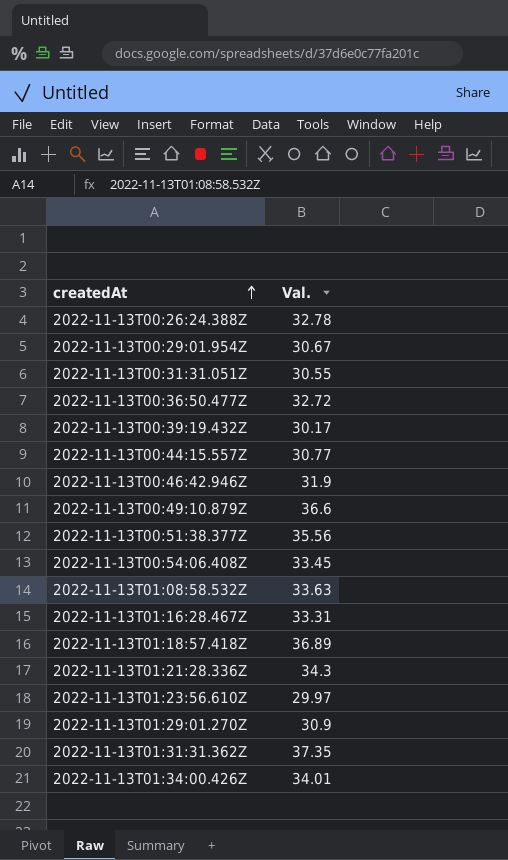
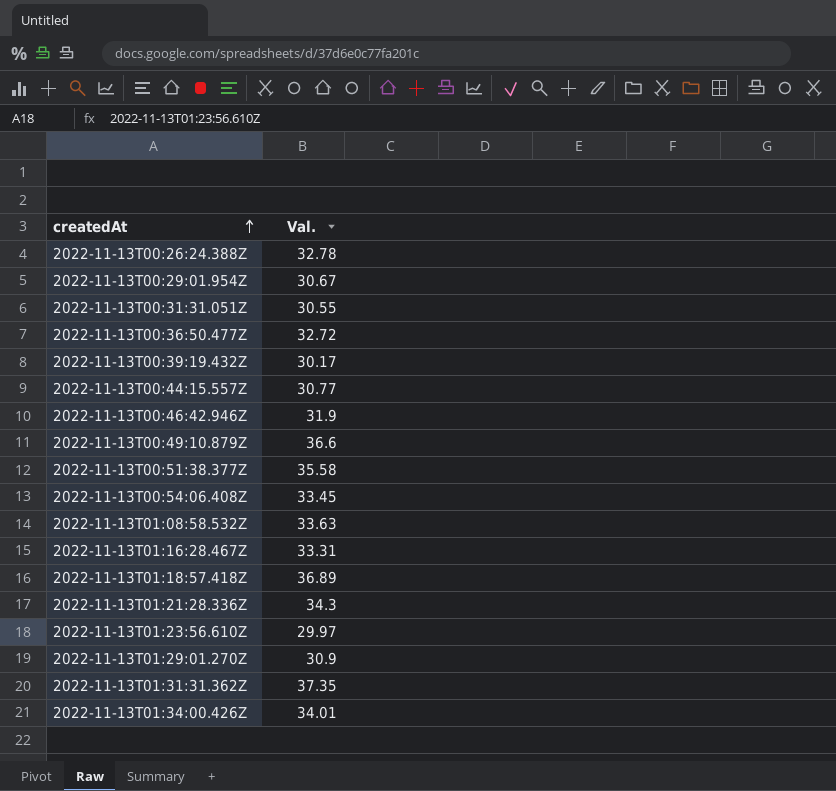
2022-11-13T00:51:38.377Z | Val.: 35.56 -> 35.58

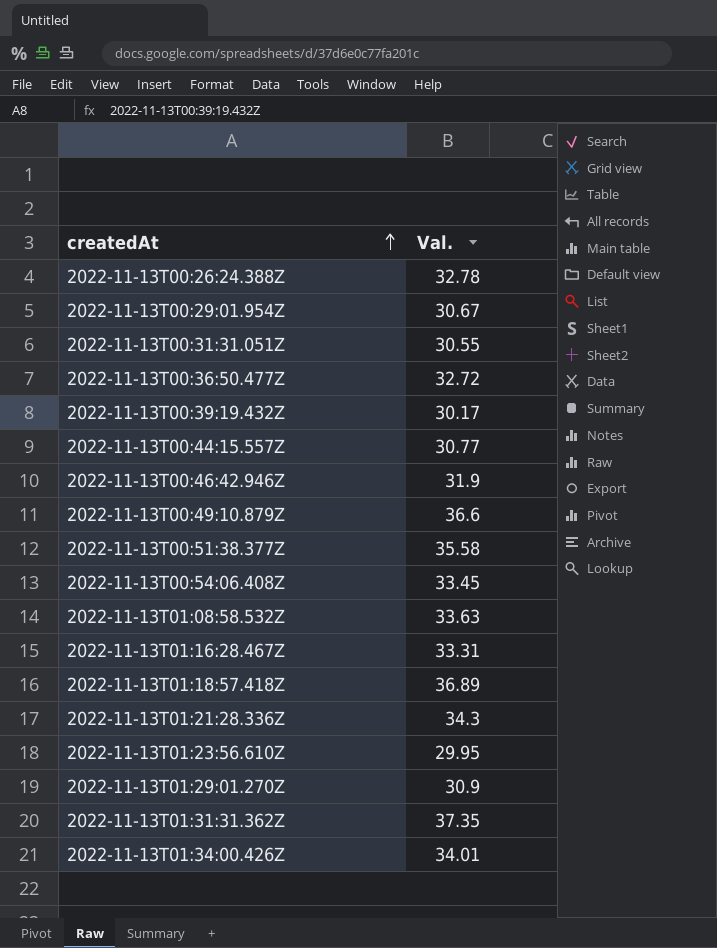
2022-11-13T01:23:56.610Z | Val.: 29.97 -> 29.95

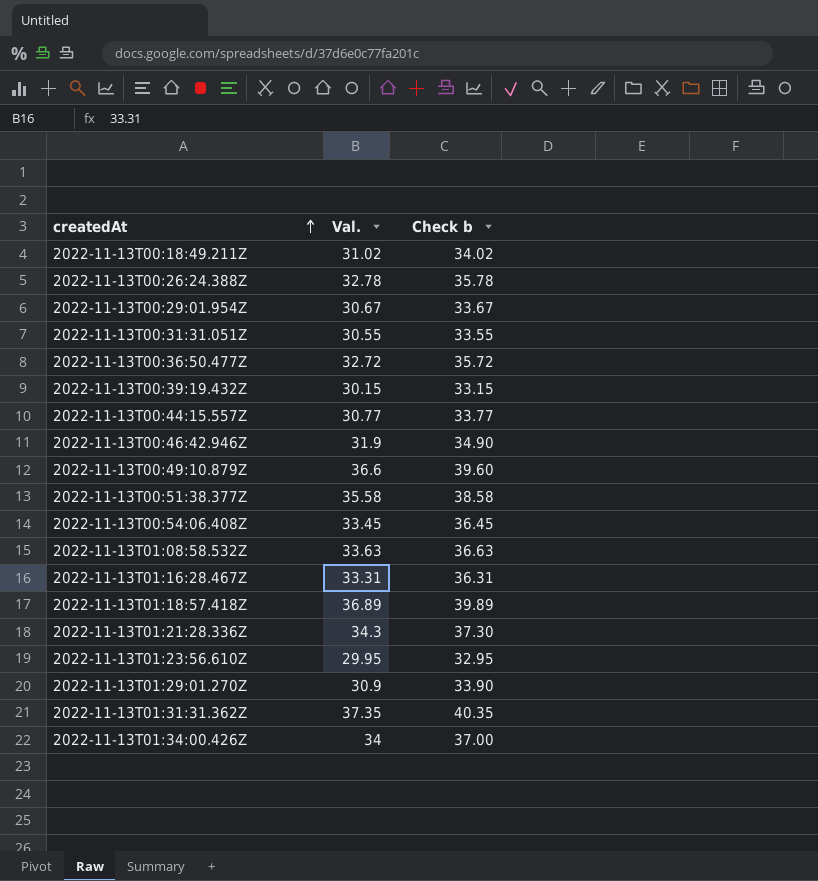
column Check b | formula: none -> [Val.] + 3
row 2022-11-13T00:18:49.211Z: none -> 31.02 | 34.02
2022-11-13T00:39:19.432Z | Val.: 30.17 -> 30.15
2022-11-13T01:34:00.426Z | Val.: 34.01 -> 34

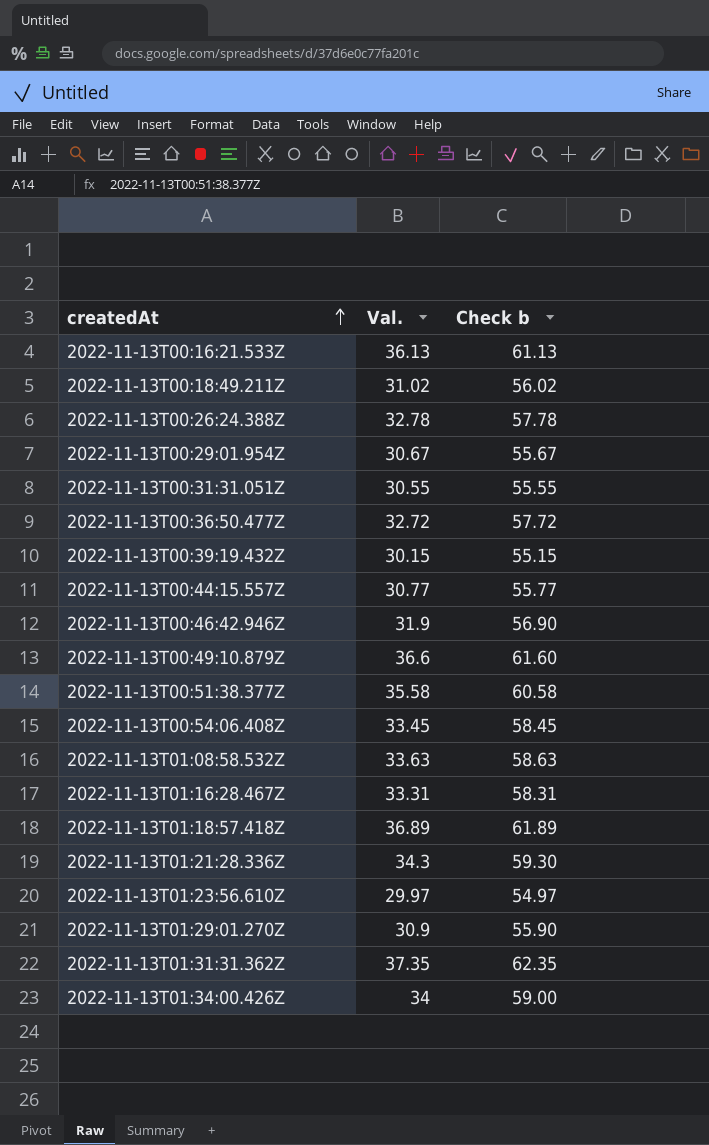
column Check b | formula: [Val.] + 3 -> [Val.] + 25
row 2022-11-13T00:16:21.533Z: none -> 36.13 | 61.13
2022-11-13T01:23:56.610Z | Val.: 29.95 -> 29.97

